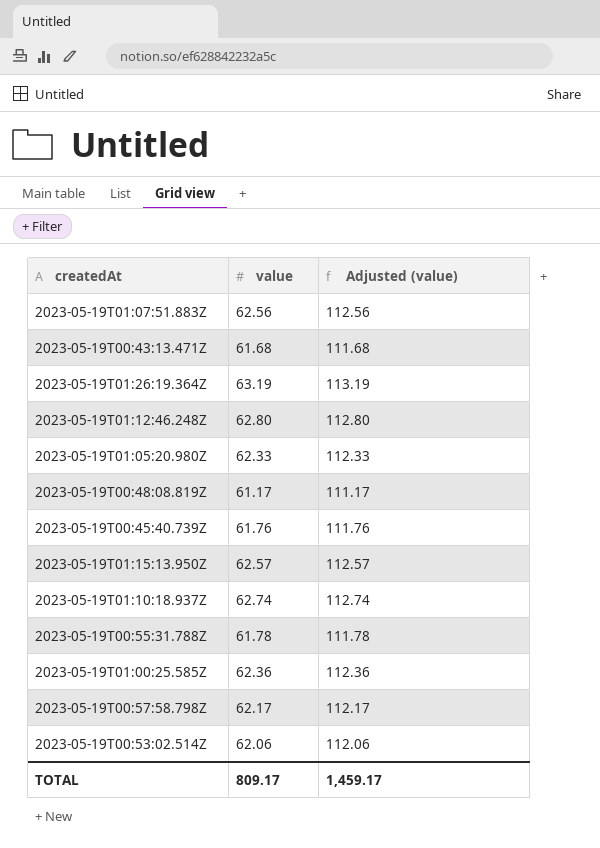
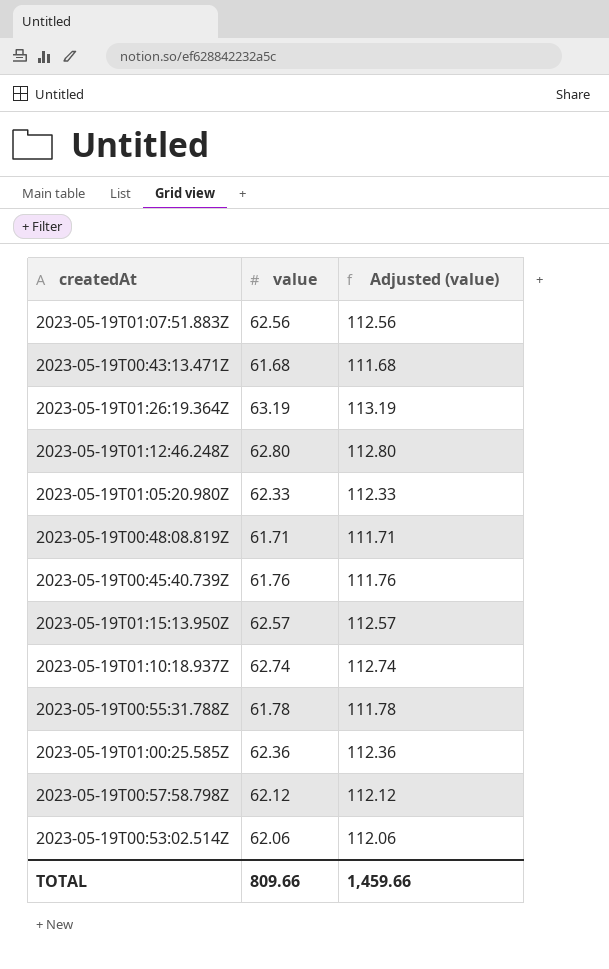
2023-05-19T00:48:08.819Z | value: 61.17 -> 61.71
2023-05-19T00:48:08.819Z | Adjusted (value): 111.17 -> 111.71
2023-05-19T00:57:58.798Z | value: 62.17 -> 62.12
2023-05-19T00:57:58.798Z | Adjusted (value): 112.17 -> 112.12
TOTAL | value: 809.17 -> 809.66
TOTAL | Adjusted (value): 1,459.17 -> 1,459.66

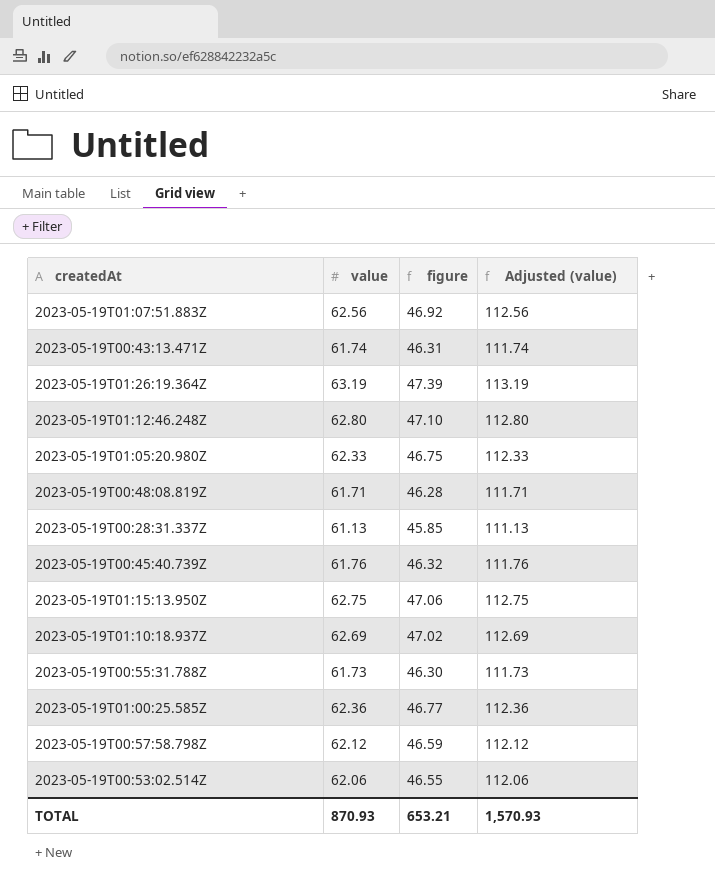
column figure | formula: none -> [value] * 0.75
2023-05-19T00:43:13.471Z | value: 61.68 -> 61.74
2023-05-19T00:43:13.471Z | Adjusted (value): 111.68 -> 111.74
row 2023-05-19T00:28:31.337Z: none -> 61.13 | 45.85 | 111.13
2023-05-19T01:15:13.950Z | value: 62.57 -> 62.75
2023-05-19T01:15:13.950Z | Adjusted (value): 112.57 -> 112.75
2023-05-19T01:10:18.937Z | value: 62.74 -> 62.69
2023-05-19T01:10:18.937Z | Adjusted (value): 112.74 -> 112.69
2023-05-19T00:55:31.788Z | value: 61.78 -> 61.73
2023-05-19T00:55:31.788Z | Adjusted (value): 111.78 -> 111.73
TOTAL | value: 809.66 -> 870.93
TOTAL | Adjusted (value): 1,459.66 -> 1,570.93

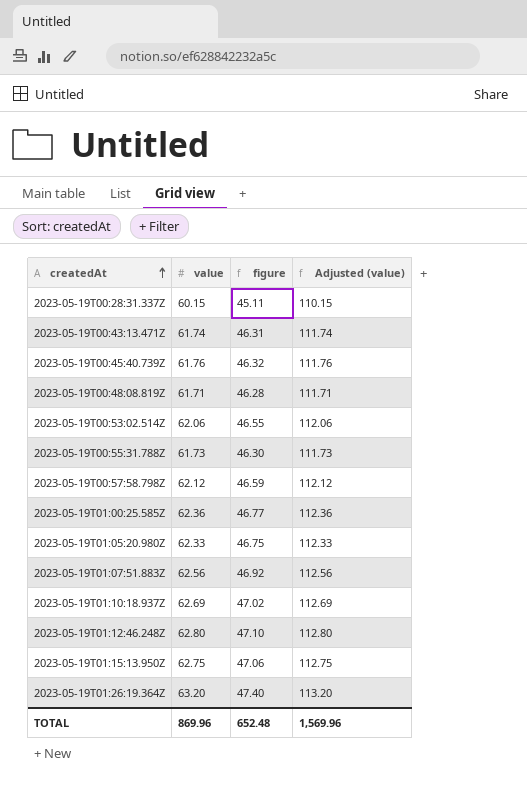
row order: none -> createdAt ascending
2023-05-19T00:28:31.337Z | value: 61.13 -> 60.15
2023-05-19T00:28:31.337Z | figure: 45.85 -> 45.11
2023-05-19T00:28:31.337Z | Adjusted (value): 111.13 -> 110.15
2023-05-19T01:26:19.364Z | value: 63.19 -> 63.20
2023-05-19T01:26:19.364Z | figure: 47.39 -> 47.40
2023-05-19T01:26:19.364Z | Adjusted (value): 113.19 -> 113.20
TOTAL | value: 870.93 -> 869.96
TOTAL | figure: 653.21 -> 652.48
TOTAL | Adjusted (value): 1,570.93 -> 1,569.96

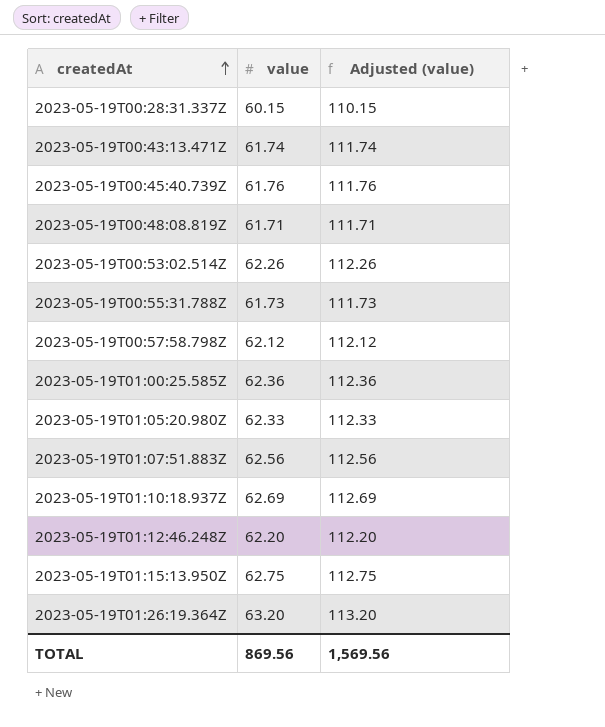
column figure | formula: [value] * 0.75 -> none
2023-05-19T00:53:02.514Z | value: 62.06 -> 62.26
2023-05-19T00:53:02.514Z | Adjusted (value): 112.06 -> 112.26
2023-05-19T01:12:46.248Z | value: 62.80 -> 62.20
2023-05-19T01:12:46.248Z | Adjusted (value): 112.80 -> 112.20
TOTAL | value: 869.96 -> 869.56
TOTAL | Adjusted (value): 1,569.96 -> 1,569.56

